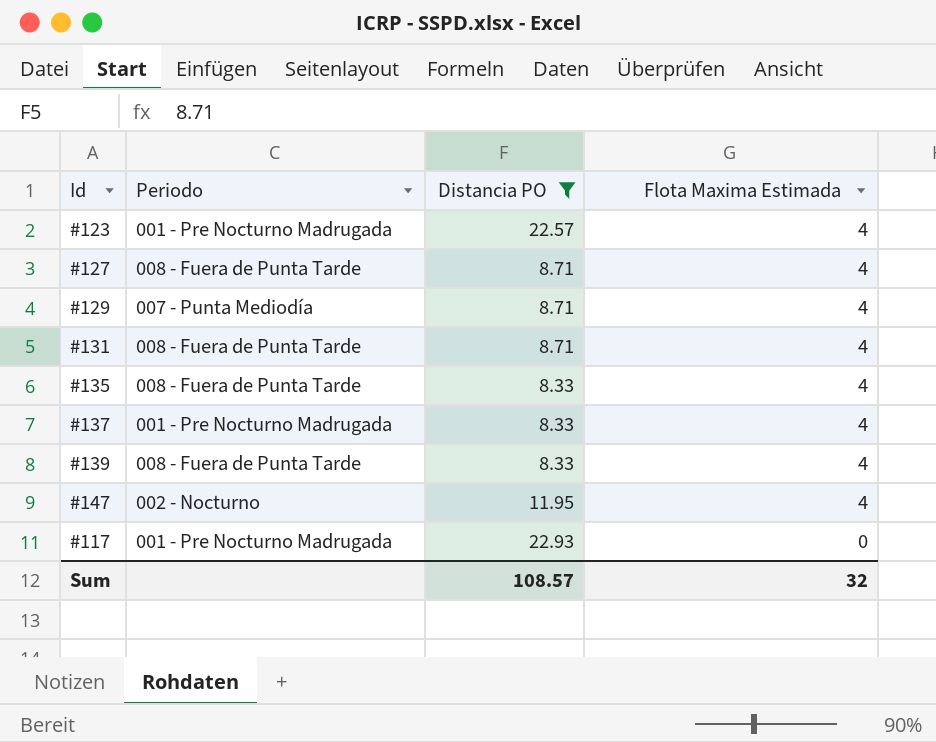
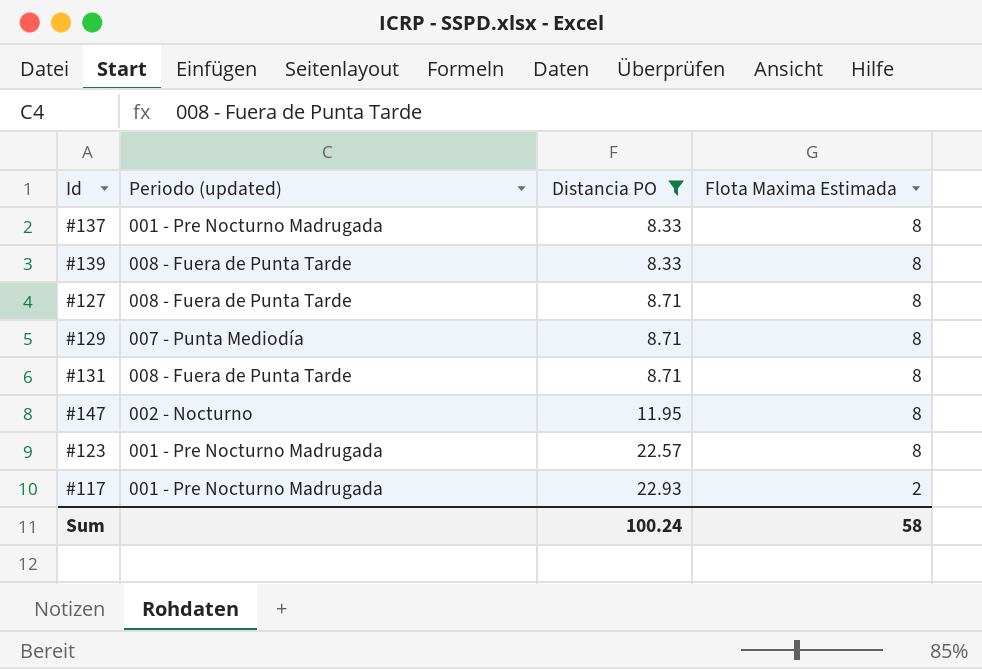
row order: Flota Maxima Estimada descending -> Distancia PO ascending
column name: Periodo -> Periodo (updated)
row #135: 008 - Fuera de Punta Tarde | 8.33 | 4 -> none
#137 | Flota Maxima Estimada: 4 -> 8
#139 | Flota Maxima Estimada: 4 -> 8
#127 | Flota Maxima Estimada: 4 -> 8
#129 | Flota Maxima Estimada: 4 -> 8
#131 | Flota Maxima Estimada: 4 -> 8
#147 | Flota Maxima Estimada: 4 -> 8
#123 | Flota Maxima Estimada: 4 -> 8
#117 | Flota Maxima Estimada: 0 -> 2
Sum | Distancia PO: 108.57 -> 100.24
Sum | Flota Maxima Estimada: 32 -> 58

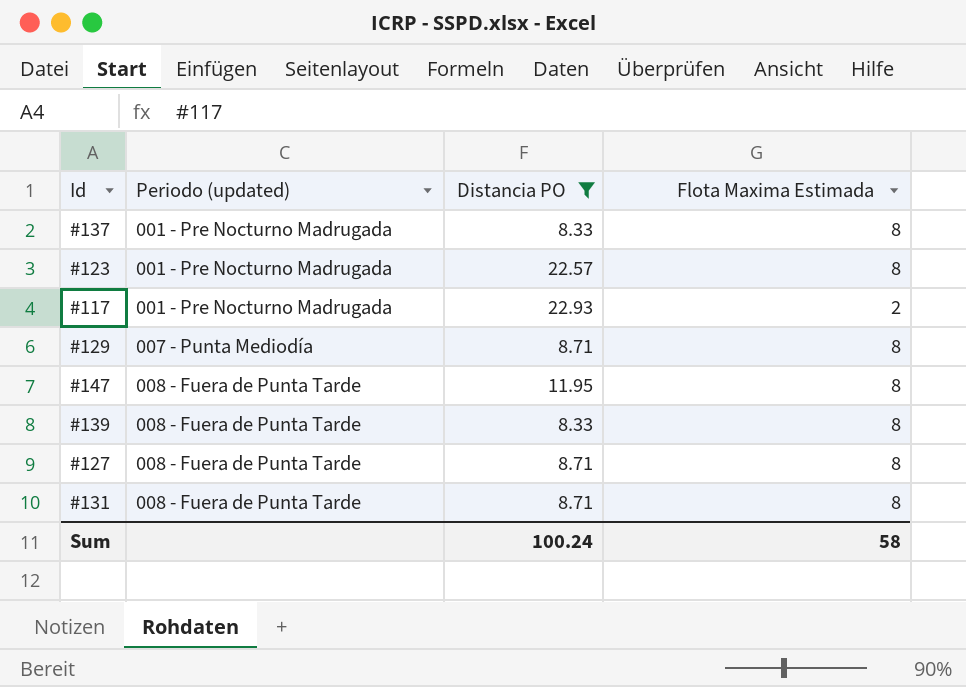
row order: Distancia PO ascending -> Periodo (updated) ascending
#147 | Periodo (updated): 002 - Nocturno -> 008 - Fuera de Punta Tarde

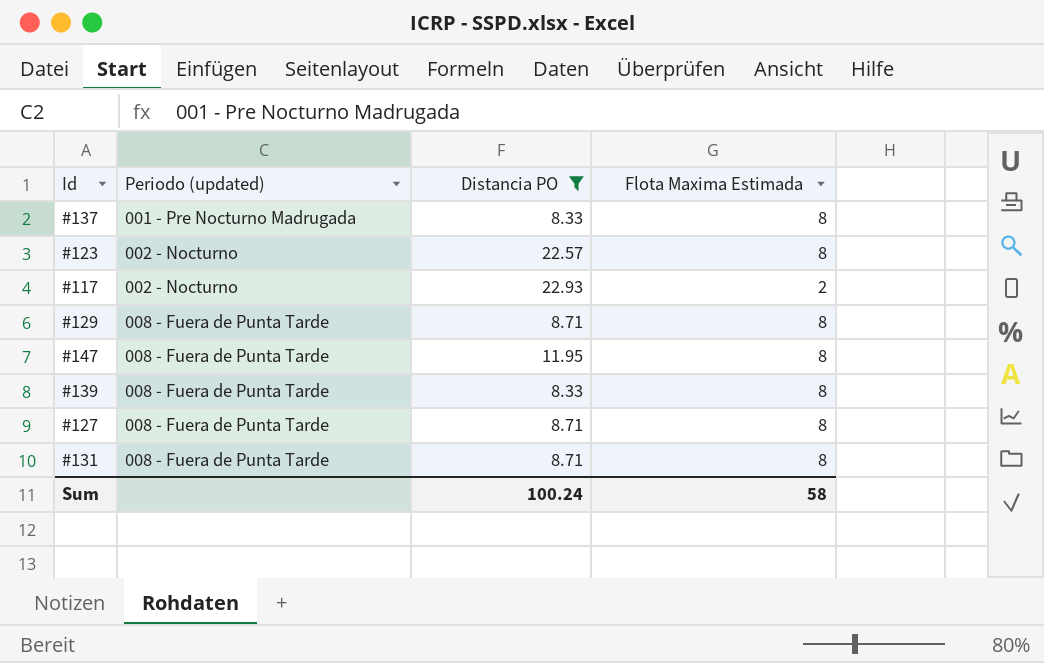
#123 | Periodo (updated): 001 - Pre Nocturno Madrugada -> 002 - Nocturno
#117 | Periodo (updated): 001 - Pre Nocturno Madrugada -> 002 - Nocturno
#129 | Periodo (updated): 007 - Punta Mediodía -> 008 - Fuera de Punta Tarde

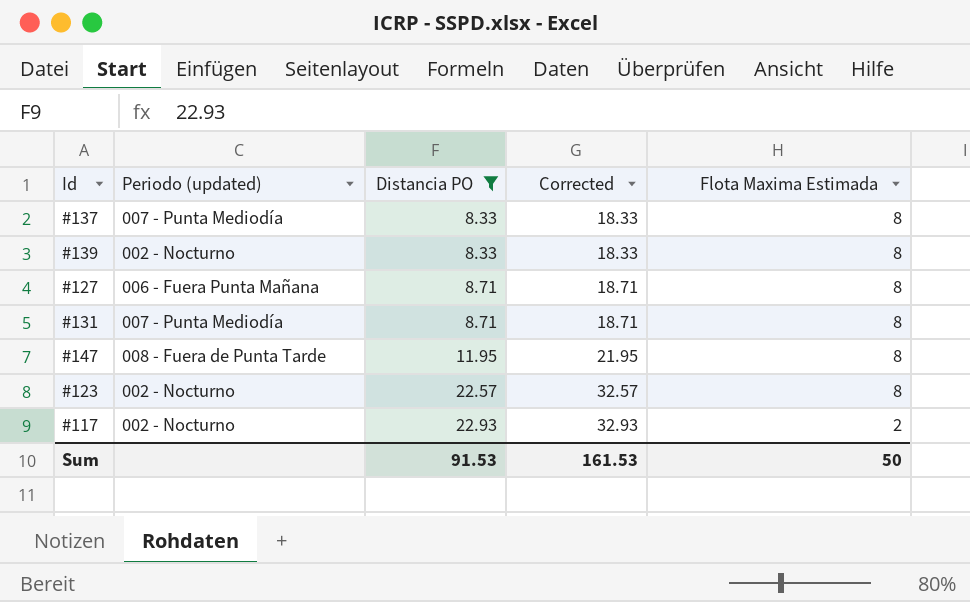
row order: Periodo (updated) ascending -> Distancia PO ascending
column Corrected | formula: none -> [Distancia PO] + 10
row #129: 008 - Fuera de Punta Tarde | 8.71 | 8 -> none
#137 | Periodo (updated): 001 - Pre Nocturno Madrugada -> 007 - Punta Mediodía
#139 | Periodo (updated): 008 - Fuera de Punta Tarde -> 002 - Nocturno
#127 | Periodo (updated): 008 - Fuera de Punta Tarde -> 006 - Fuera Punta Mañana
#131 | Periodo (updated): 008 - Fuera de Punta Tarde -> 007 - Punta Mediodía
Sum | Distancia PO: 100.24 -> 91.53
Sum | Flota Maxima Estimada: 58 -> 50

